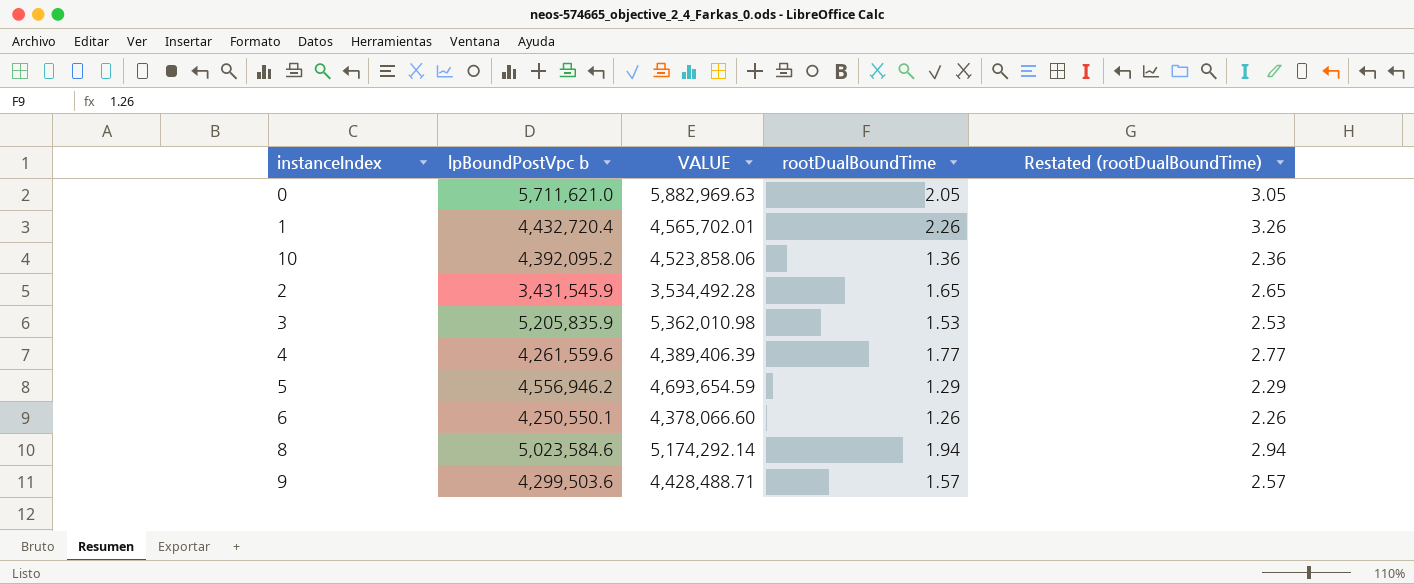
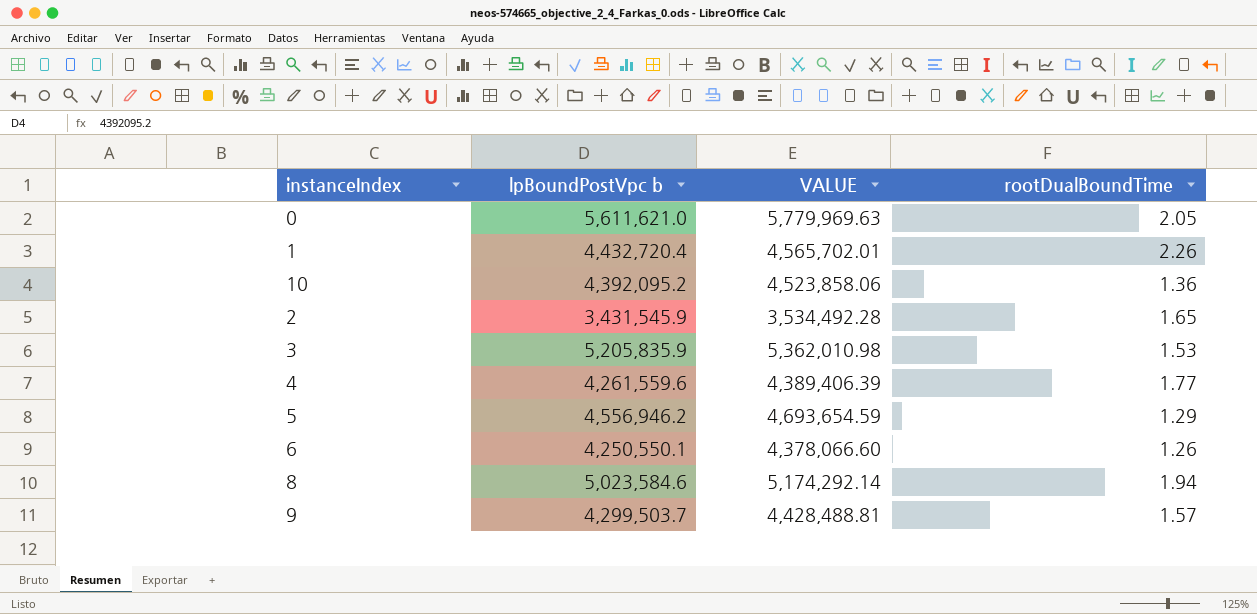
column Restated (rootDualBoundTime) | formula: [rootDualBoundTime] + 1 -> none
0 | lpBoundPostVpc b: 5,711,621.0 -> 5,611,621.0
0 | VALUE: 5,882,969.63 -> 5,779,969.63
9 | lpBoundPostVpc b: 4,299,503.6 -> 4,299,503.7
9 | VALUE: 4,428,488.71 -> 4,428,488.81

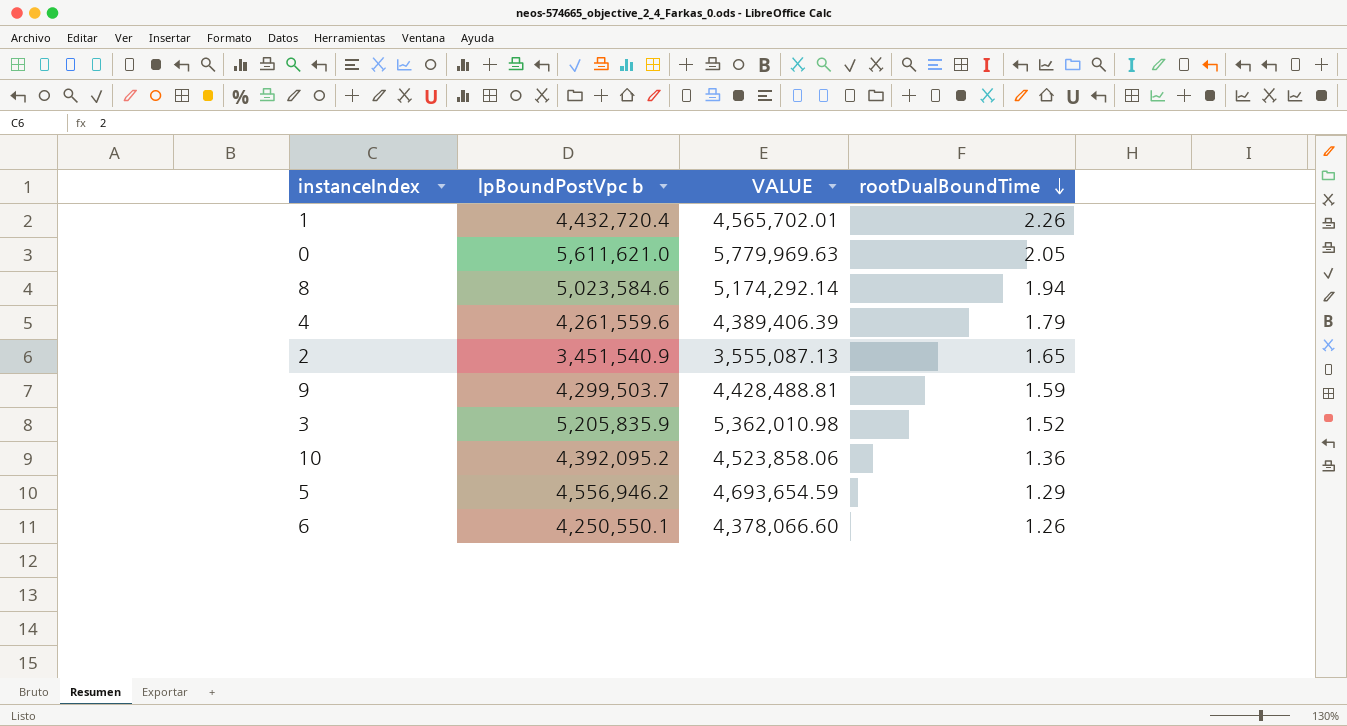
row order: none -> rootDualBoundTime descending
4 | rootDualBoundTime: 1.77 -> 1.79
2 | lpBoundPostVpc b: 3,431,545.9 -> 3,451,540.9
2 | VALUE: 3,534,492.28 -> 3,555,087.13
9 | rootDualBoundTime: 1.57 -> 1.59
3 | rootDualBoundTime: 1.53 -> 1.52

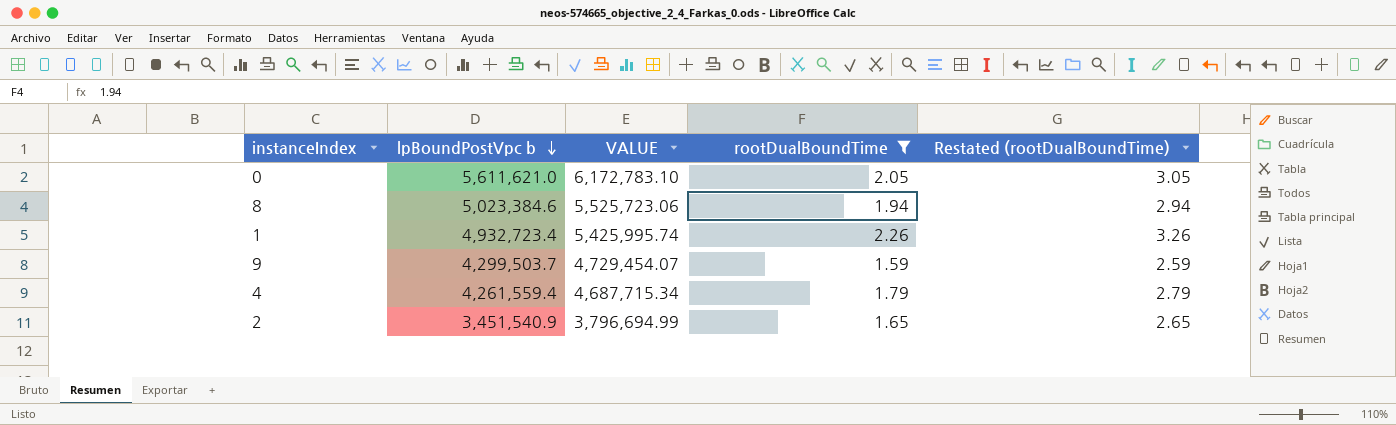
filter: none -> rootDualBoundTime >= 1.59
row order: rootDualBoundTime descending -> lpBoundPostVpc b descending
column VALUE | formula: [lpBoundPostVpc b] * 1.03 -> [lpBoundPostVpc b] * 1.1
column Restated (rootDualBoundTime) | formula: none -> [rootDualBoundTime] + 1
8 | lpBoundPostVpc b: 5,023,584.6 -> 5,023,384.6
1 | lpBoundPostVpc b: 4,432,720.4 -> 4,932,723.4
4 | lpBoundPostVpc b: 4,261,559.6 -> 4,261,559.4

